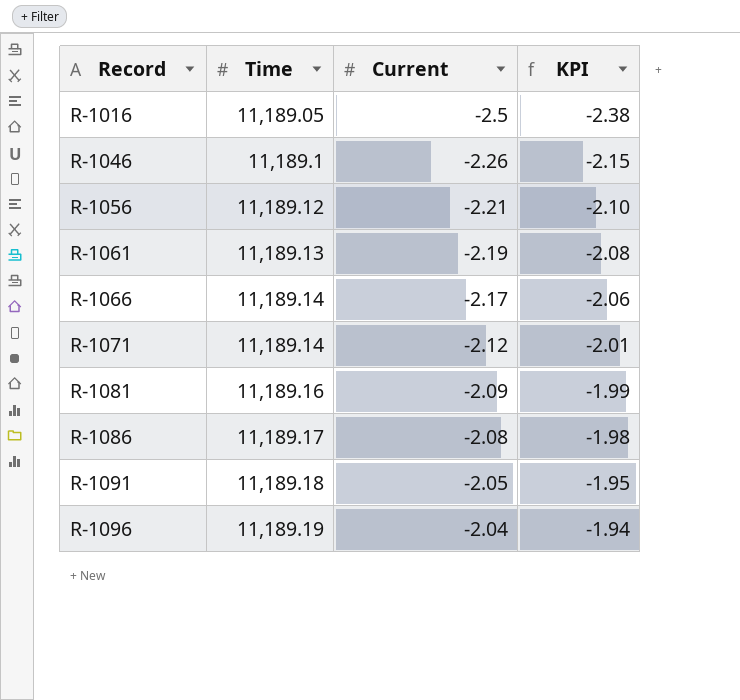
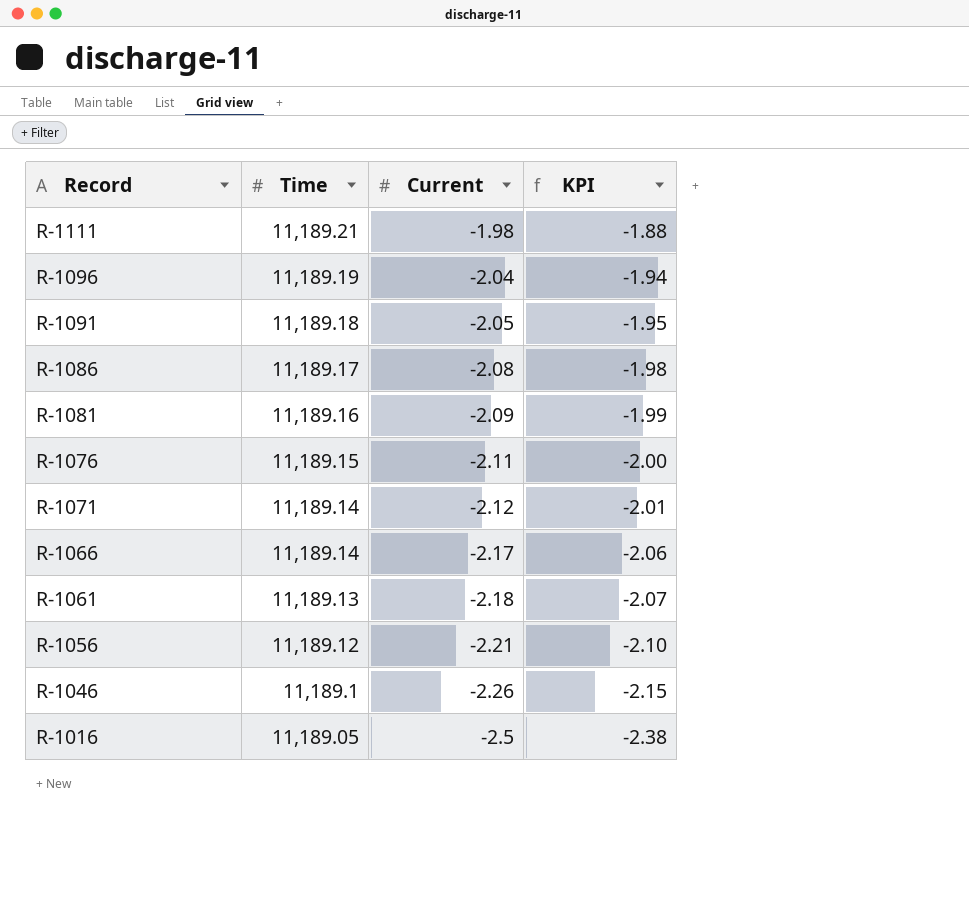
row order: Record ascending -> Record descending
row R-1111: none -> 11,189.21 | -1.98 | -1.88
row R-1076: none -> 11,189.15 | -2.11 | -2.00
R-1061 | Current: -2.19 -> -2.18
R-1061 | KPI: -2.08 -> -2.07

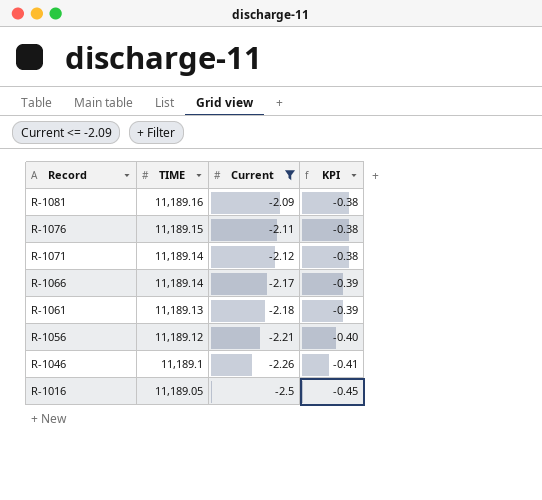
filter: none -> Current <= -2.09
column name: Time -> TIME
column KPI | formula: [Current] * 0.95 -> [Current] * 0.18

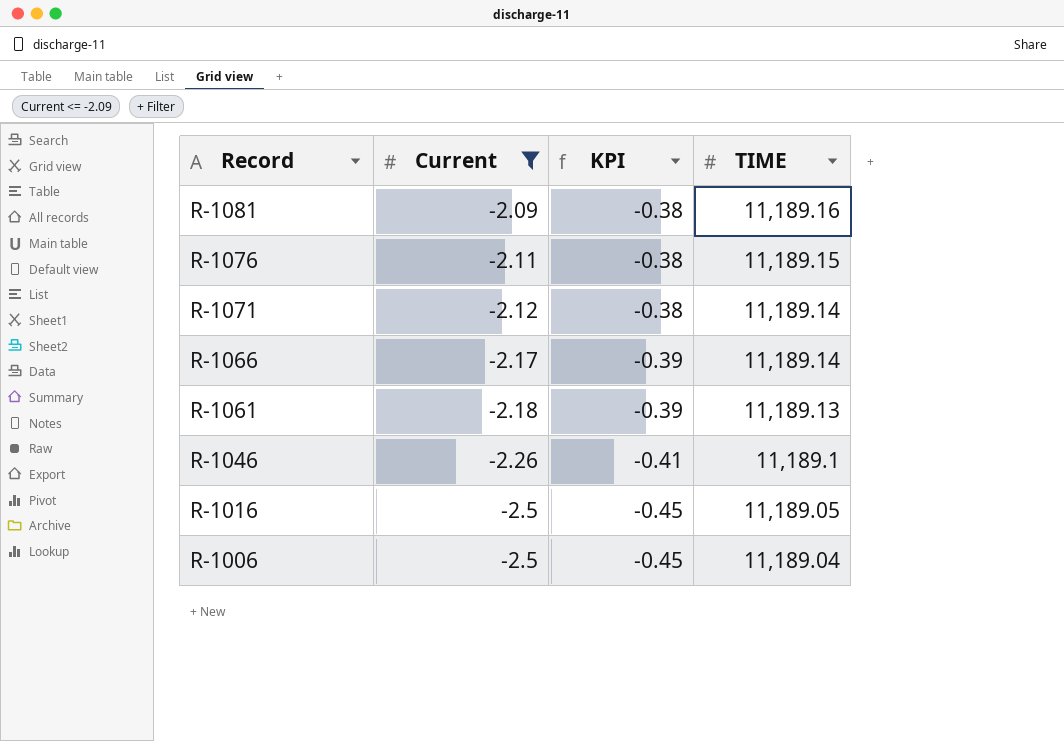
column TIME | position: 2 -> 4
row R-1056: 11,189.12 | -2.21 | -0.40 -> none
row R-1006: none -> -2.5 | -0.45 | 11,189.04

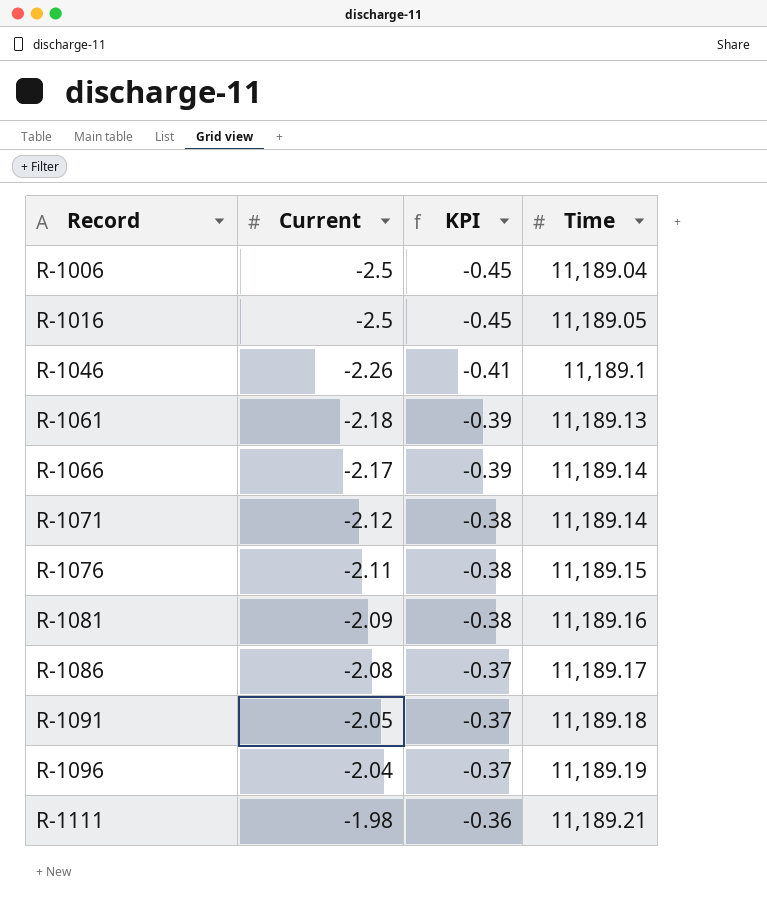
filter: Current <= -2.09 -> none
row order: Record descending -> Record ascending
column name: TIME -> Time

